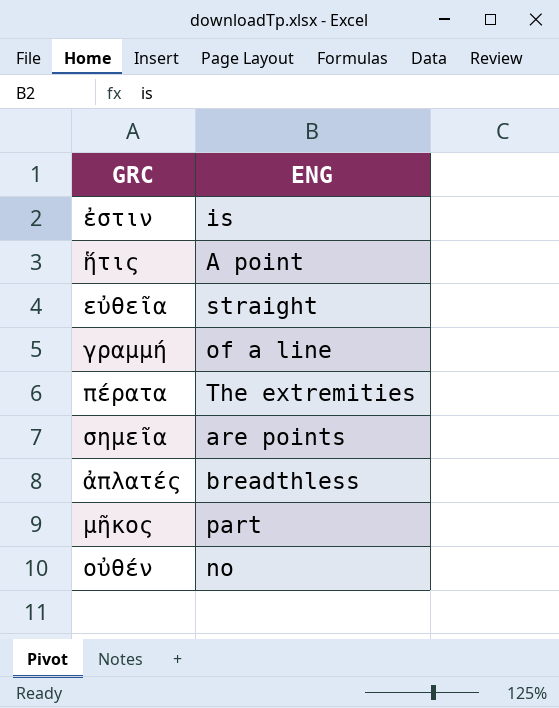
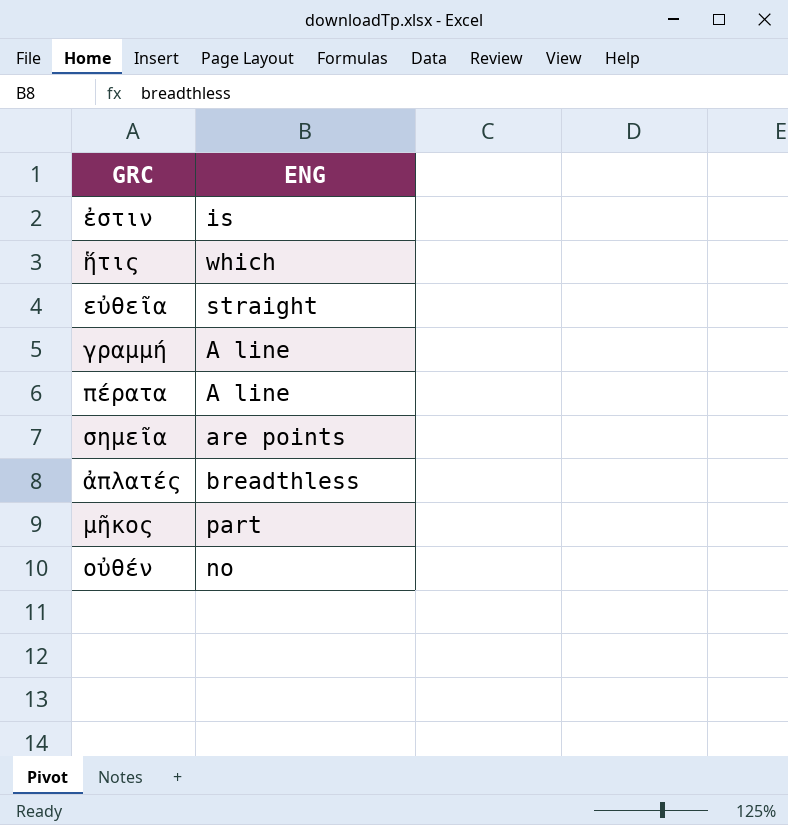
ἥτις | ENG: A point -> which
γραμμή | ENG: of a line -> A line
πέρατα | ENG: The extremities -> A line

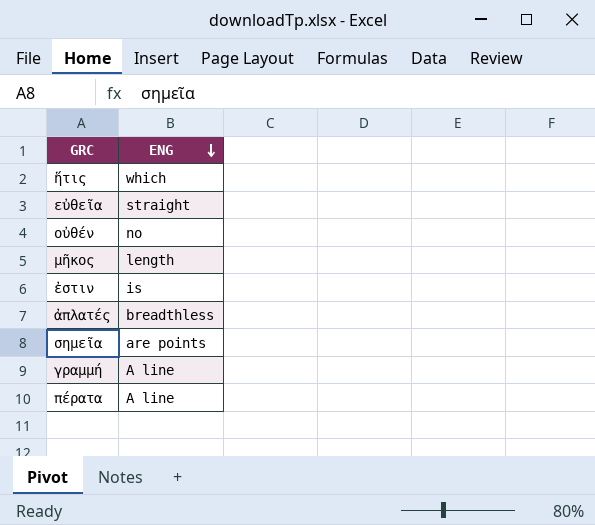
row order: none -> ENG descending
μῆκος | ENG: part -> length

